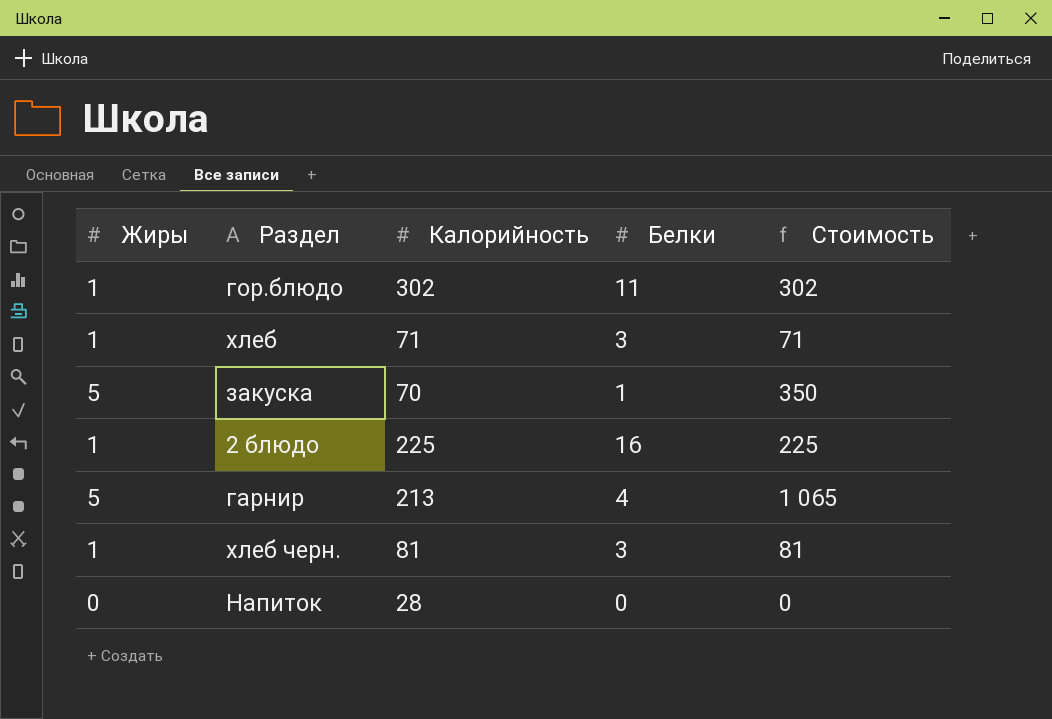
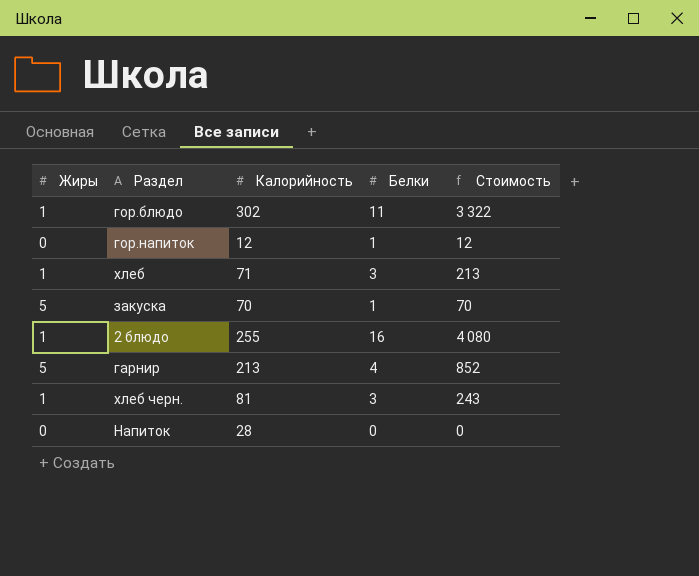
column Стоимость | formula: [Жиры] * [Калорийность] -> [Калорийность] * [Белки]
row гор.напиток: none -> 0 | 12 | 1 | 12
2 блюдо | Калорийность: 225 -> 255

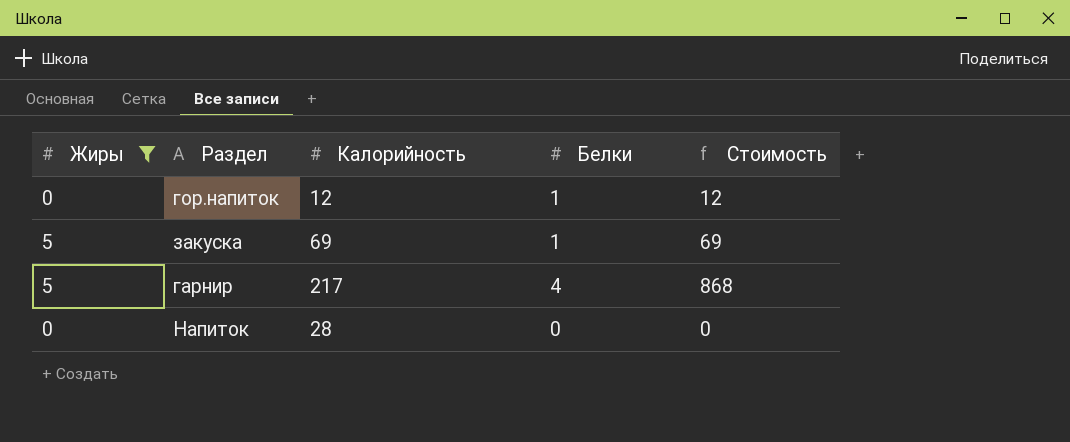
filter: none -> Жиры != 1
закуска | Калорийность: 70 -> 69
закуска | Стоимость: 70 -> 69
гарнир | Калорийность: 213 -> 217
гарнир | Стоимость: 852 -> 868

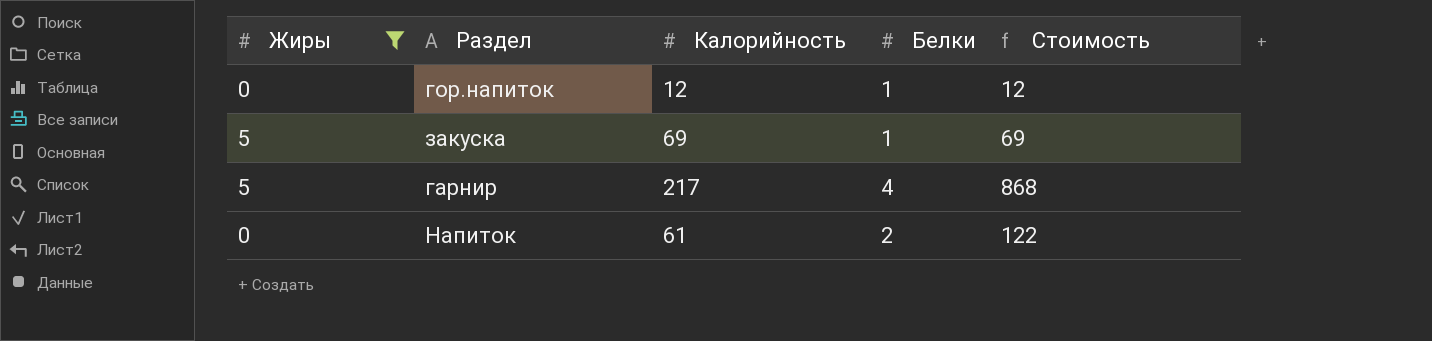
Напиток | Калорийность: 28 -> 61
Напиток | Белки: 0 -> 2
Напиток | Стоимость: 0 -> 122

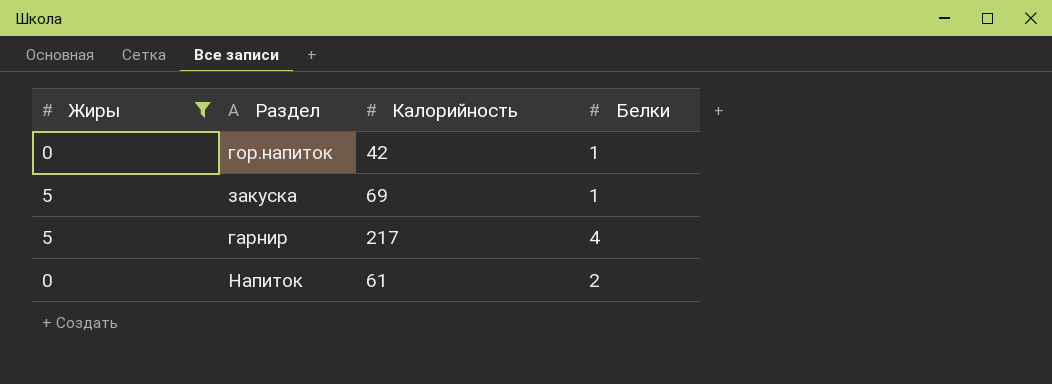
column Стоимость | formula: [Калорийность] * [Белки] -> none
гор.напиток | Калорийность: 12 -> 42

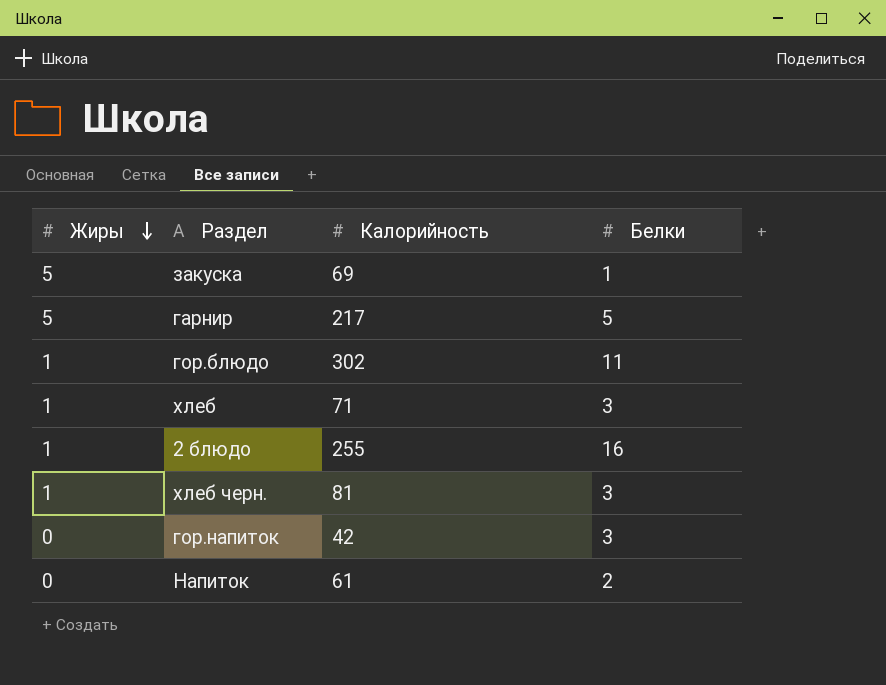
filter: Жиры != 1 -> none
row order: none -> Жиры descending
гарнир | Белки: 4 -> 5
гор.напиток | Белки: 1 -> 3

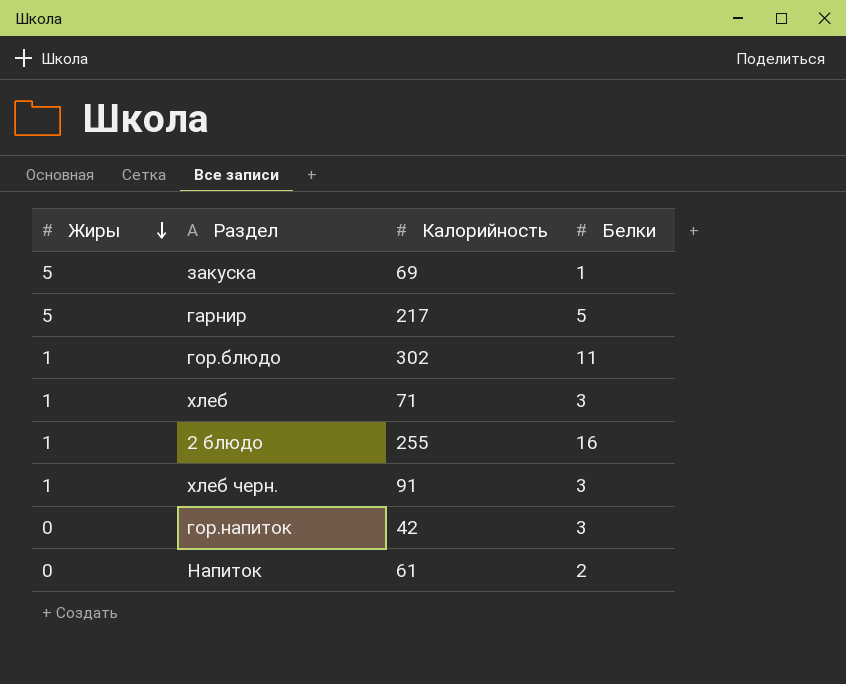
хлеб черн. | Калорийность: 81 -> 91

